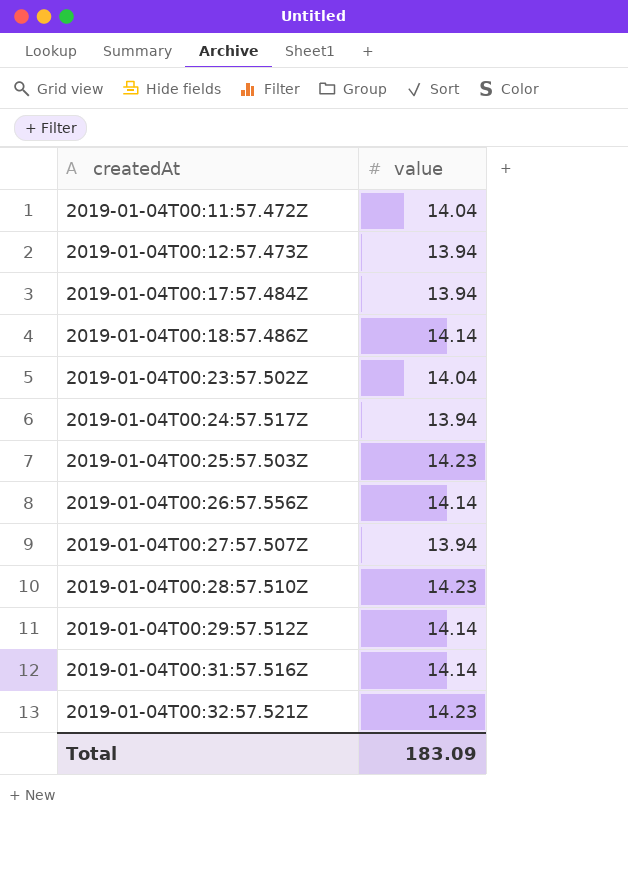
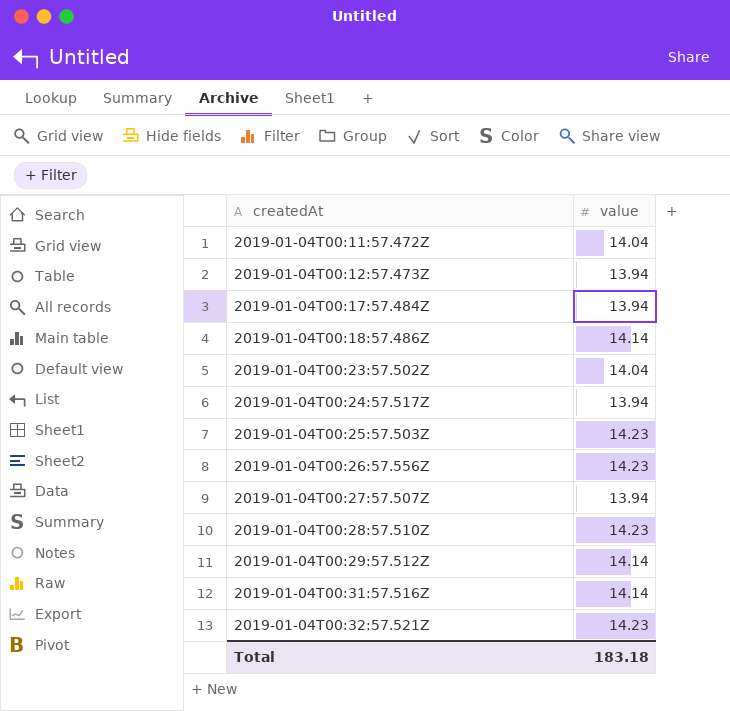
2019-01-04T00:26:57.556Z | value: 14.14 -> 14.23
Total | value: 183.09 -> 183.18

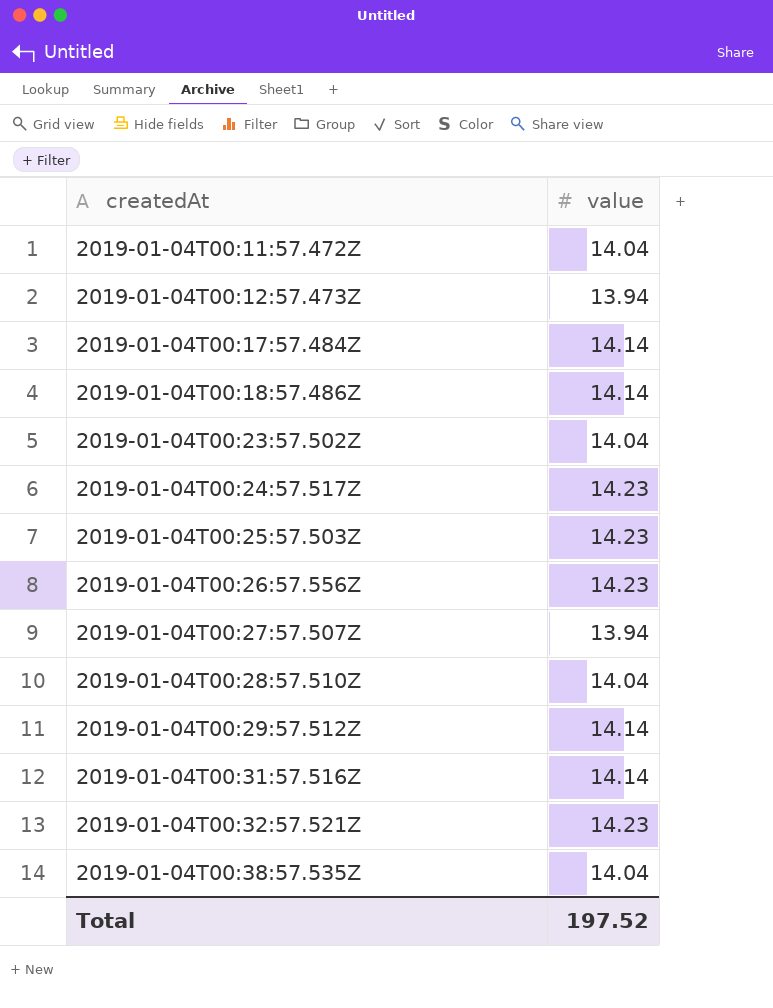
2019-01-04T00:17:57.484Z | value: 13.94 -> 14.14
2019-01-04T00:24:57.517Z | value: 13.94 -> 14.23
2019-01-04T00:28:57.510Z | value: 14.23 -> 14.04
row 2019-01-04T00:38:57.535Z: none -> 14.04
Total | value: 183.18 -> 197.52

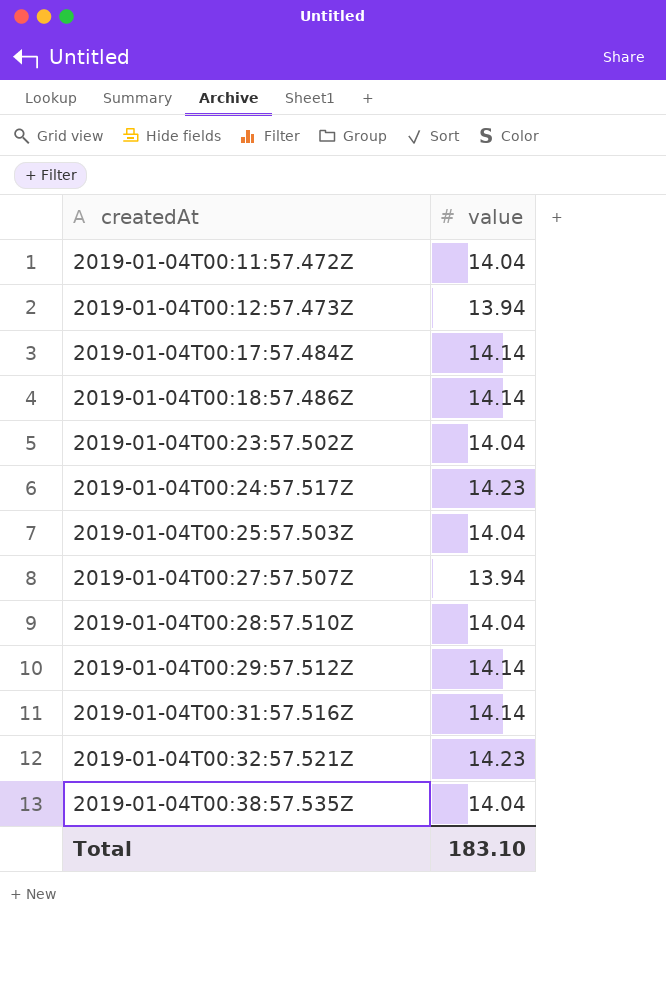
row 2019-01-04T00:26:57.556Z: 14.23 -> none
2019-01-04T00:25:57.503Z | value: 14.23 -> 14.04
Total | value: 197.52 -> 183.10

